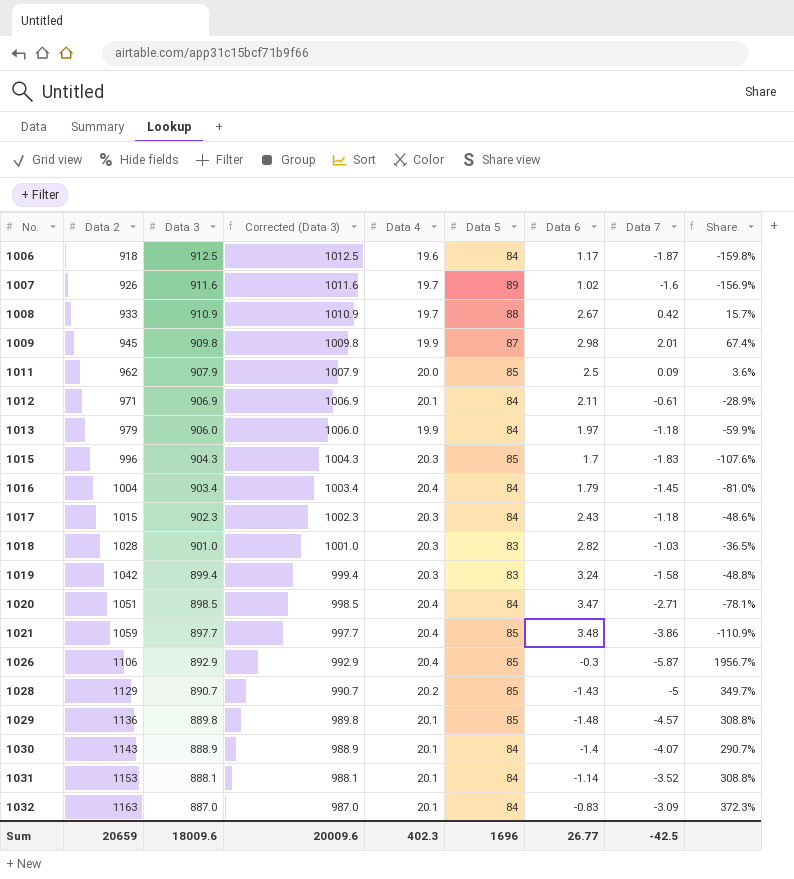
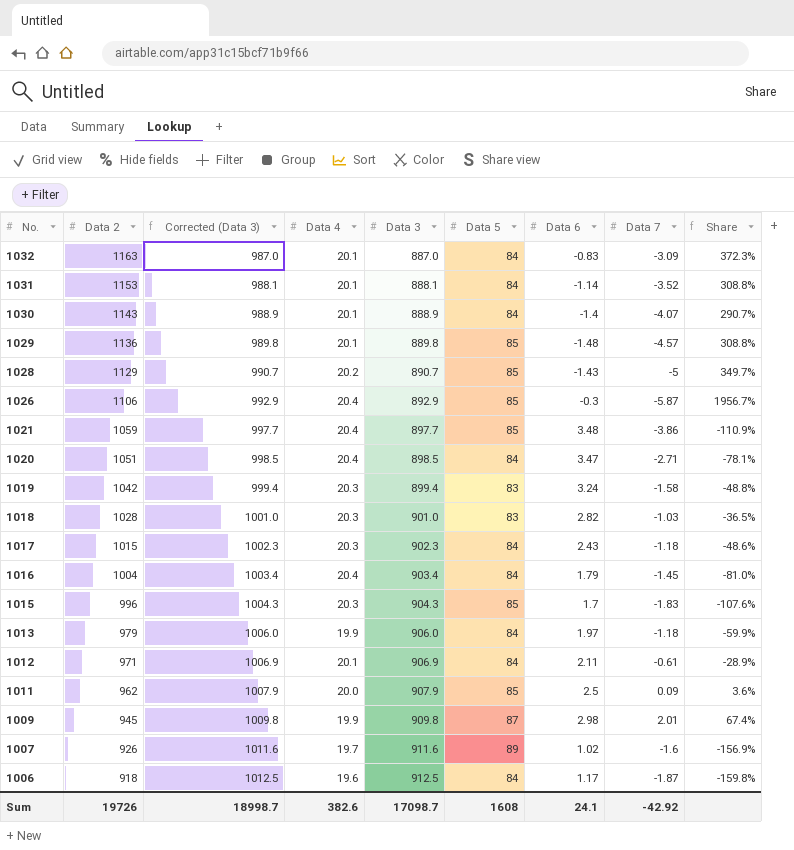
row order: No. ascending -> No. descending
column Data 3 | position: 3 -> 5
row 1008: 933 | 910.9 | 1010.9 | 19.7 | 88 | 2.67 | 0.42 | 15.7% -> none
Sum | Data 2: 20659 -> 19726
Sum | Corrected (Data 3): 20009.6 -> 18998.7
Sum | Data 4: 402.3 -> 382.6
Sum | Data 3: 18009.6 -> 17098.7
Sum | Data 5: 1696 -> 1608
Sum | Data 6: 26.77 -> 24.1
Sum | Data 7: -42.5 -> -42.92

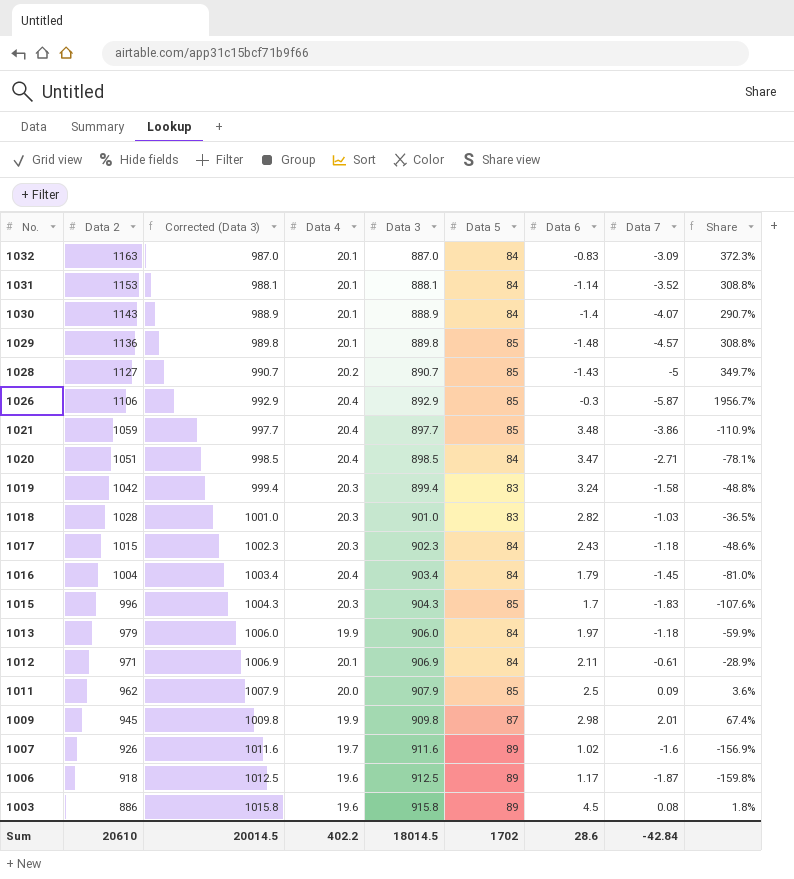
1028 | Data 2: 1129 -> 1127
1006 | Data 5: 84 -> 89
row 1003: none -> 886 | 1015.8 | 19.6 | 915.8 | 89 | 4.5 | 0.08 | 1.8%
Sum | Data 2: 19726 -> 20610
Sum | Corrected (Data 3): 18998.7 -> 20014.5
Sum | Data 4: 382.6 -> 402.2
Sum | Data 3: 17098.7 -> 18014.5
Sum | Data 5: 1608 -> 1702
Sum | Data 6: 24.1 -> 28.6
Sum | Data 7: -42.92 -> -42.84

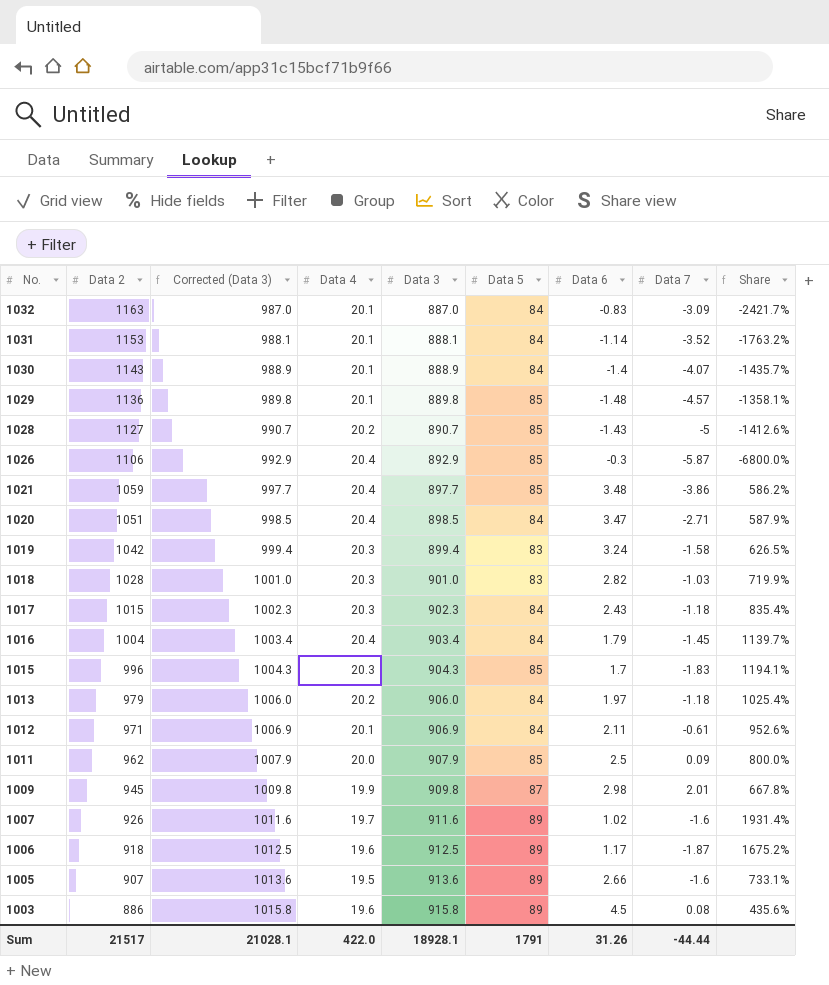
column Share | formula: [Data 7] / [Data 6] -> [Data 4] / [Data 6]
1013 | Data 4: 19.9 -> 20.2
row 1005: none -> 907 | 1013.6 | 19.5 | 913.6 | 89 | 2.66 | -1.6 | 733.1%
Sum | Data 2: 20610 -> 21517
Sum | Corrected (Data 3): 20014.5 -> 21028.1
Sum | Data 4: 402.2 -> 422.0
Sum | Data 3: 18014.5 -> 18928.1
Sum | Data 5: 1702 -> 1791
Sum | Data 6: 28.6 -> 31.26
Sum | Data 7: -42.84 -> -44.44

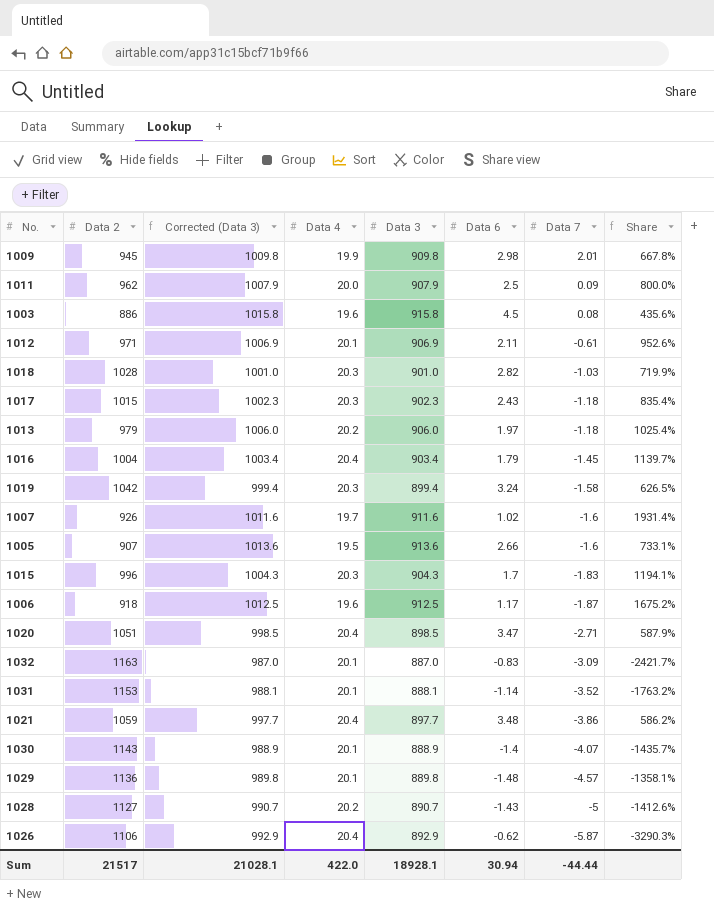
row order: No. descending -> Data 7 descending
column Data 5 | position: 6 -> none
1026 | Data 6: -0.3 -> -0.62
1026 | Share: -6800.0% -> -3290.3%
Sum | Data 6: 31.26 -> 30.94

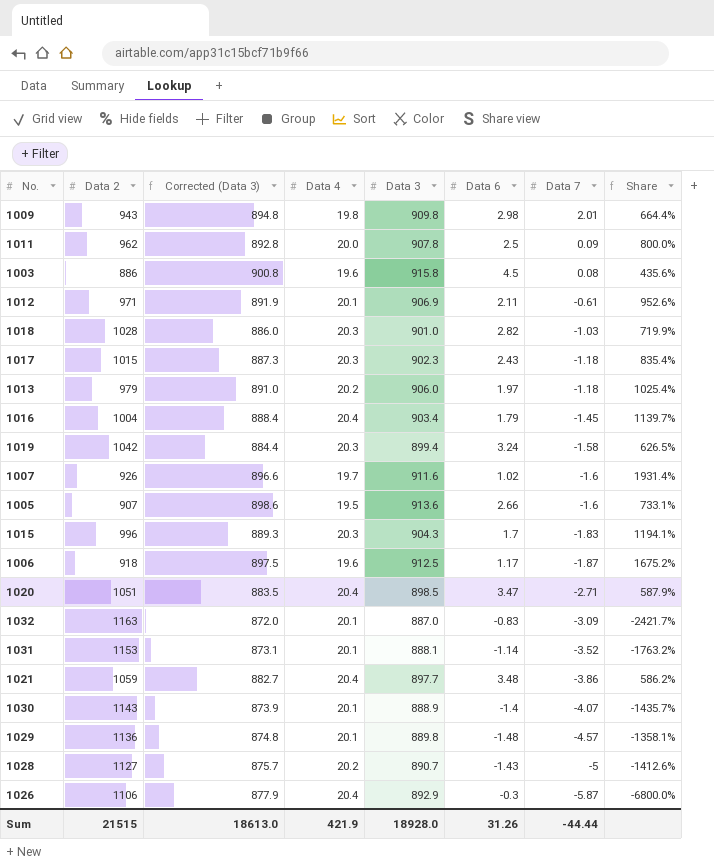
column Corrected (Data 3) | formula: [Data 3] + 100 -> [Data 3] - 15
1009 | Data 2: 945 -> 943
1009 | Data 4: 19.9 -> 19.8
1009 | Share: 667.8% -> 664.4%
1011 | Data 3: 907.9 -> 907.8
1026 | Data 6: -0.62 -> -0.3
1026 | Share: -3290.3% -> -6800.0%
Sum | Data 2: 21517 -> 21515
Sum | Corrected (Data 3): 21028.1 -> 18613.0
Sum | Data 4: 422.0 -> 421.9
Sum | Data 3: 18928.1 -> 18928.0
Sum | Data 6: 30.94 -> 31.26

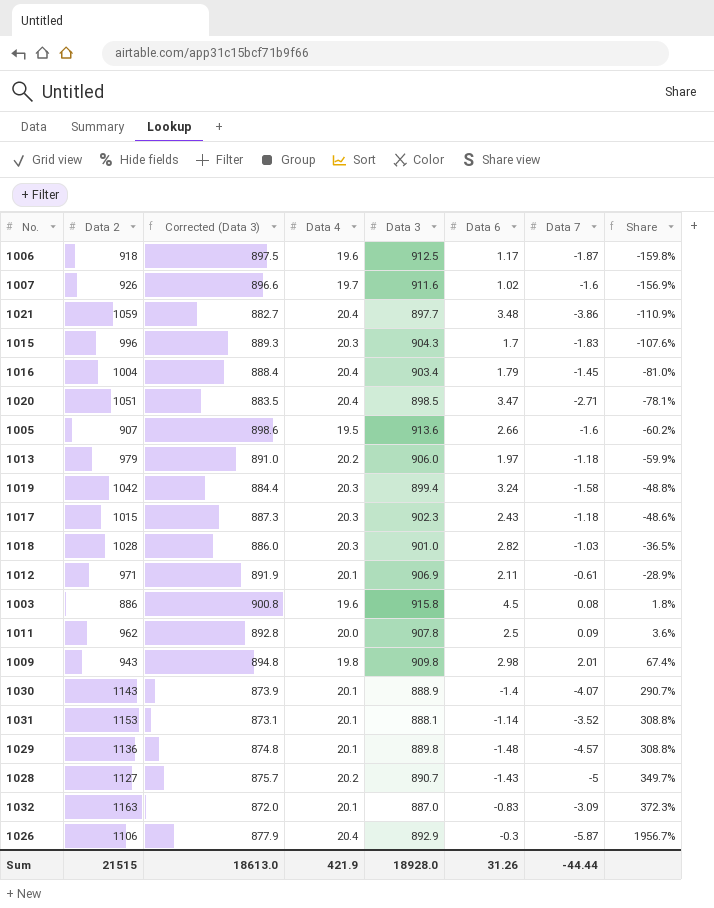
row order: Data 7 descending -> Share ascending
column Share | formula: [Data 4] / [Data 6] -> [Data 7] / [Data 6]

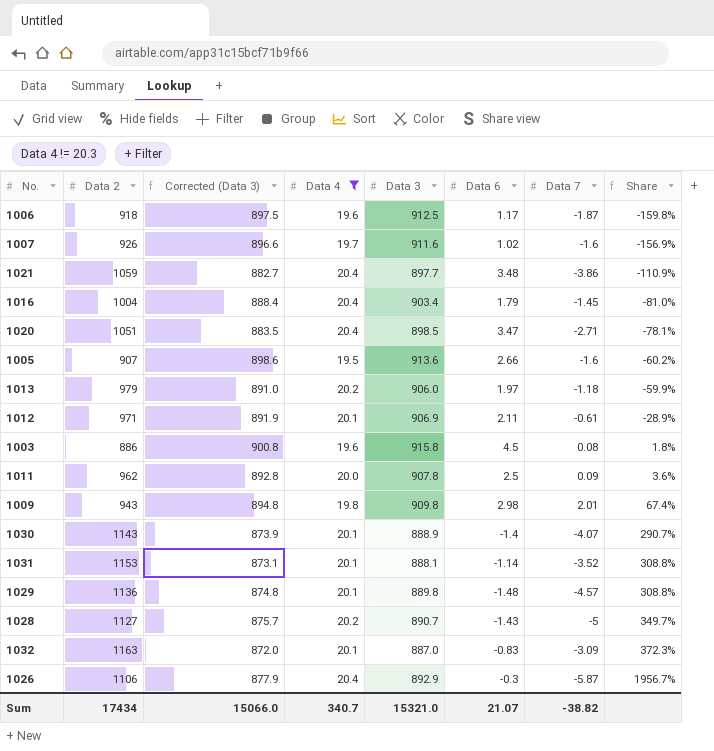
filter: none -> Data 4 != 20.3
Sum | Data 2: 21515 -> 17434
Sum | Corrected (Data 3): 18613.0 -> 15066.0
Sum | Data 4: 421.9 -> 340.7
Sum | Data 3: 18928.0 -> 15321.0
Sum | Data 6: 31.26 -> 21.07
Sum | Data 7: -44.44 -> -38.82

